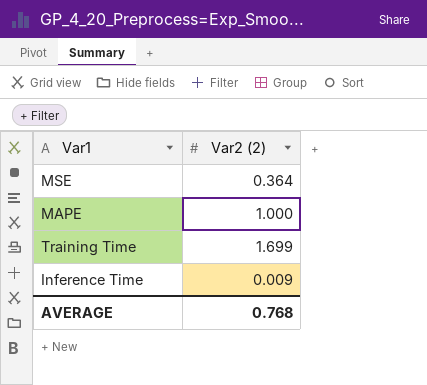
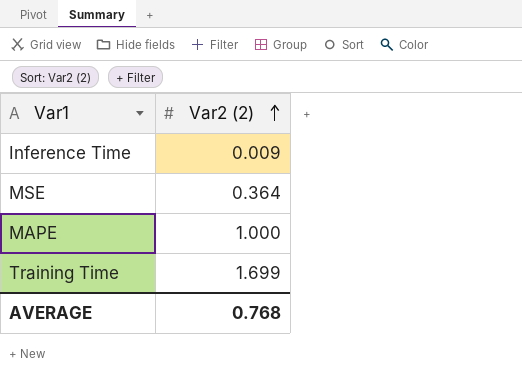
row order: none -> Var2 (2) ascending

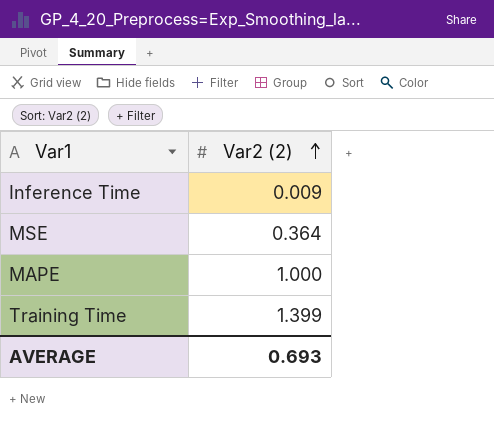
Training Time | Var2 (2): 1.699 -> 1.399
AVERAGE | Var2 (2): 0.768 -> 0.693

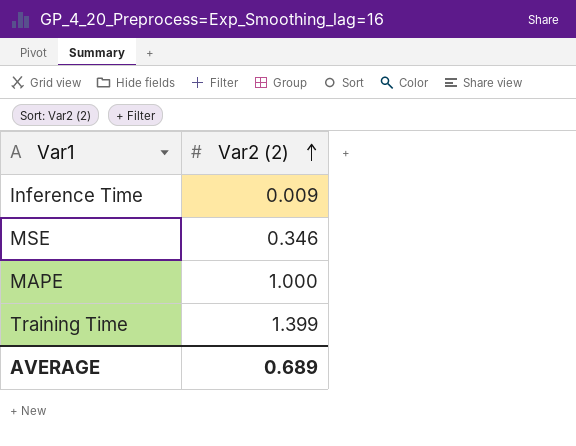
MSE | Var2 (2): 0.364 -> 0.346
AVERAGE | Var2 (2): 0.693 -> 0.689

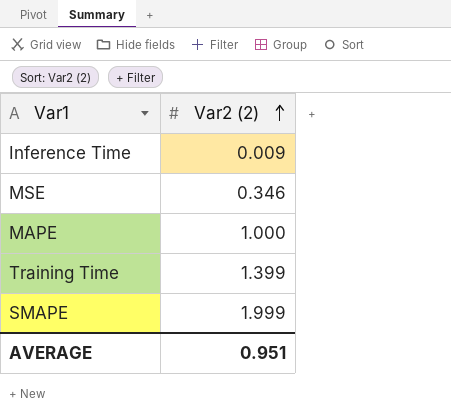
row SMAPE: none -> 1.999
AVERAGE | Var2 (2): 0.689 -> 0.951

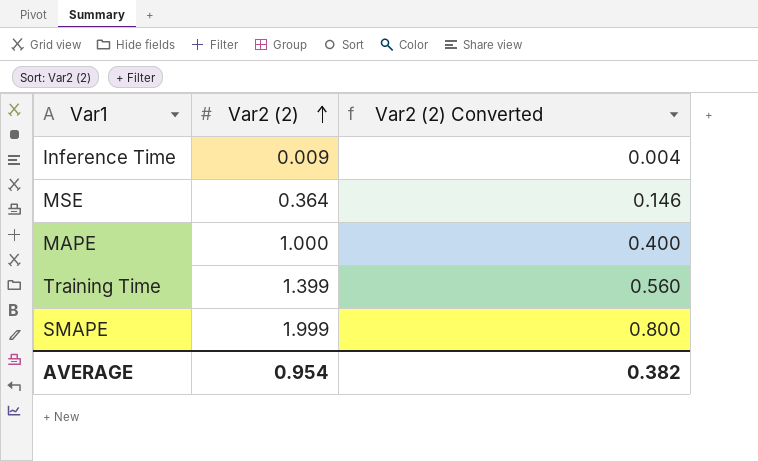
column Var2 (2) Converted | formula: none -> [Var2 (2)] * 0.4
MSE | Var2 (2): 0.346 -> 0.364
AVERAGE | Var2 (2): 0.951 -> 0.954

